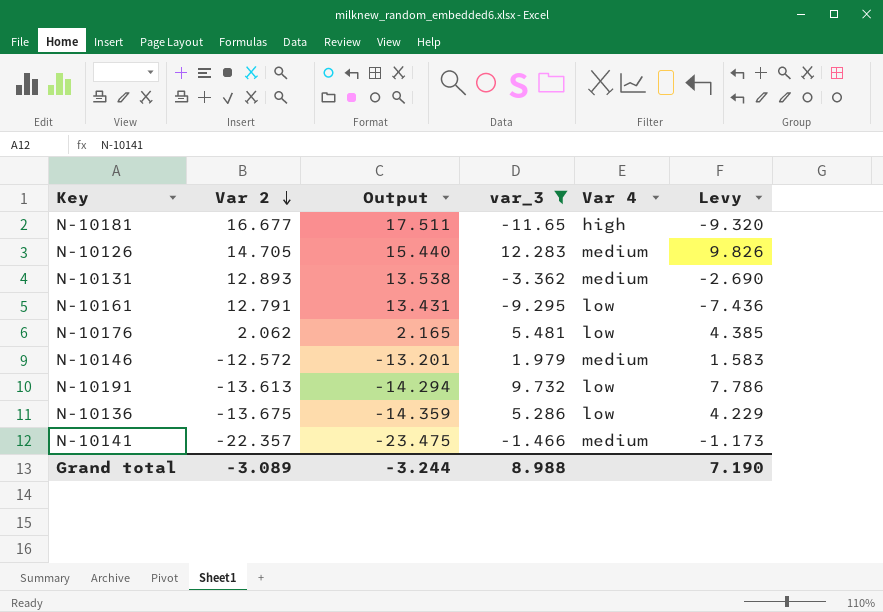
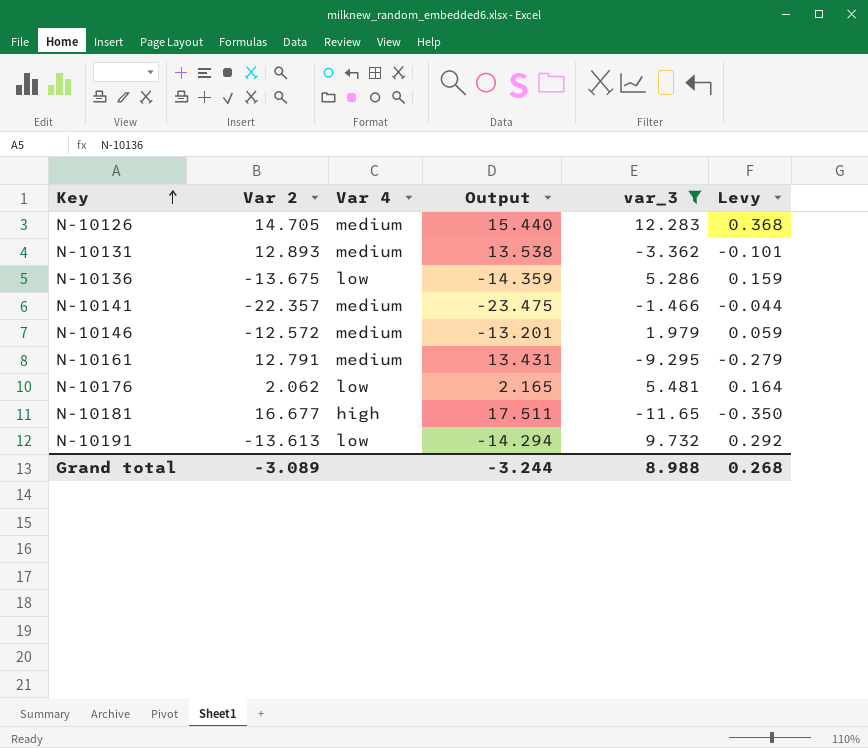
row order: Var 2 descending -> Key ascending
column Var 4 | position: 5 -> 3
column Levy | formula: [var_3] * 0.8 -> [var_3] * 0.03
N-10161 | Var 4: low -> medium
Grand total | Levy: 7.190 -> 0.268

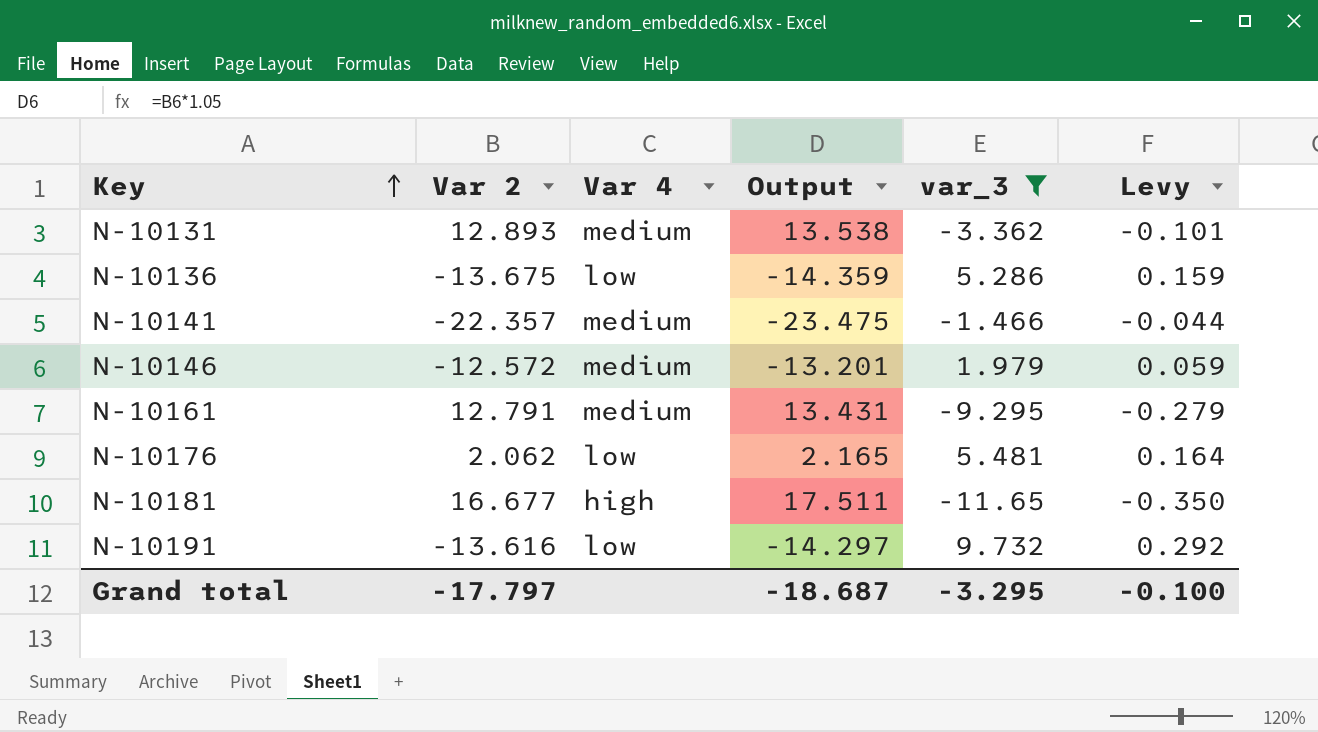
row N-10126: 14.705 | medium | 15.440 | 12.283 | 0.368 -> none
N-10191 | Var 2: -13.613 -> -13.616
N-10191 | Output: -14.294 -> -14.297
Grand total | Var 2: -3.089 -> -17.797
Grand total | Output: -3.244 -> -18.687
Grand total | var_3: 8.988 -> -3.295
Grand total | Levy: 0.268 -> -0.100

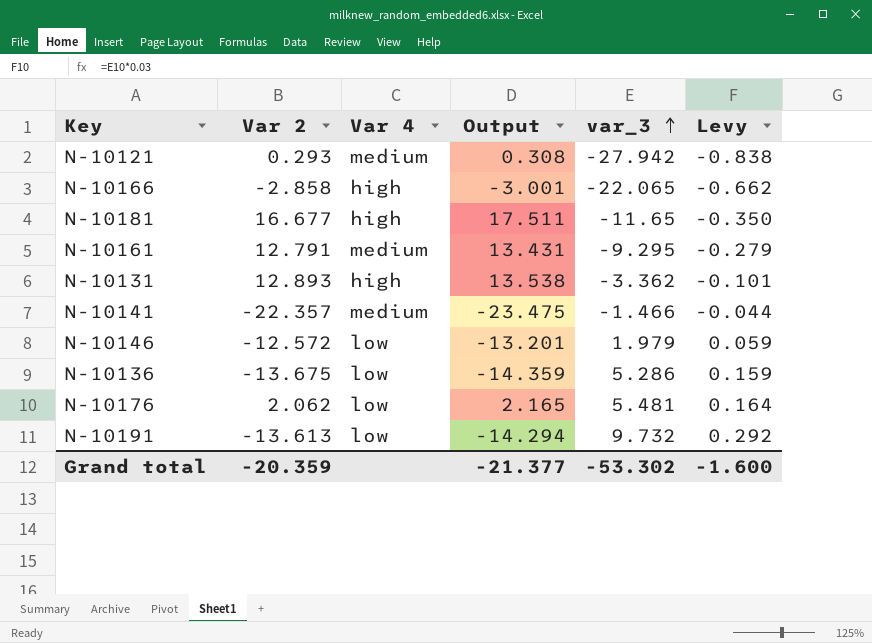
filter: var_3 >= -11.65 -> none
row order: Key ascending -> var_3 ascending
N-10131 | Var 4: medium -> high
N-10146 | Var 4: medium -> low
N-10191 | Var 2: -13.616 -> -13.613
N-10191 | Output: -14.297 -> -14.294
Grand total | Var 2: -17.797 -> -20.359
Grand total | Output: -18.687 -> -21.377
Grand total | var_3: -3.295 -> -53.302
Grand total | Levy: -0.100 -> -1.600

